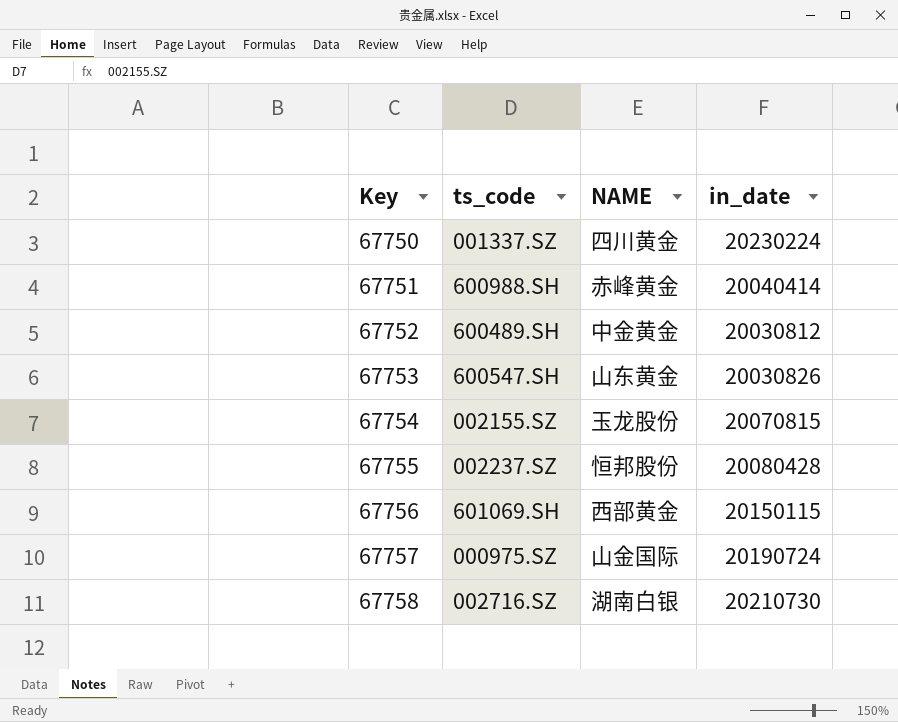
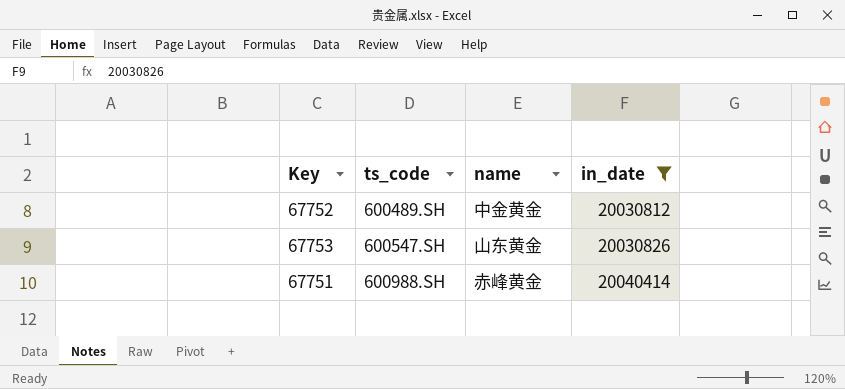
filter: none -> in_date <= 20040414
row order: Key ascending -> ts_code ascending
column name: NAME -> name

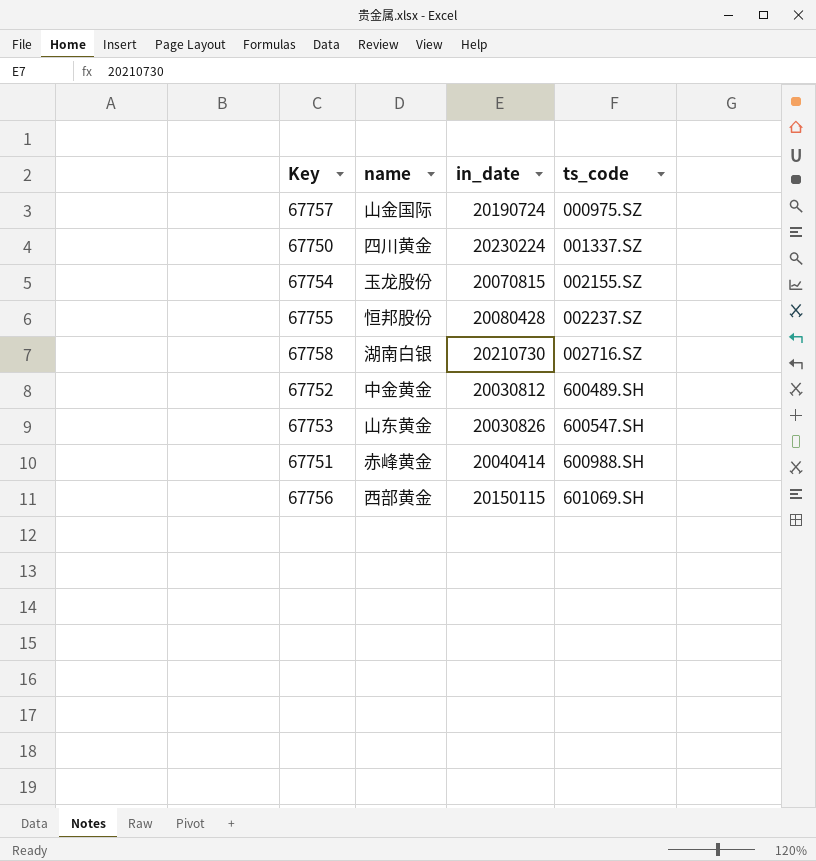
filter: in_date <= 20040414 -> none
column ts_code | position: 2 -> 4

